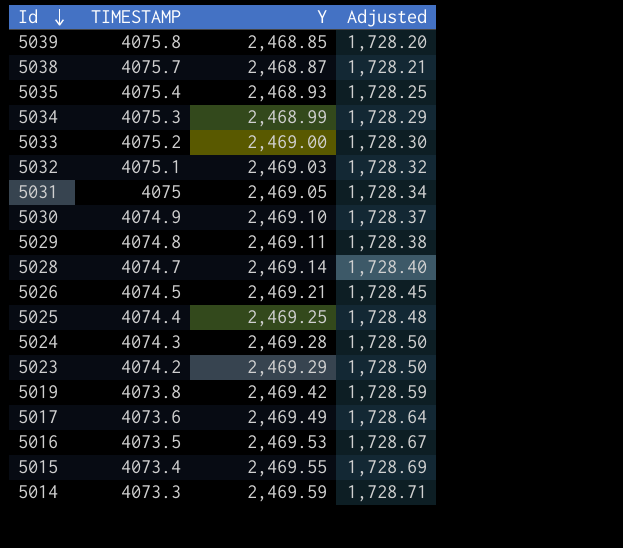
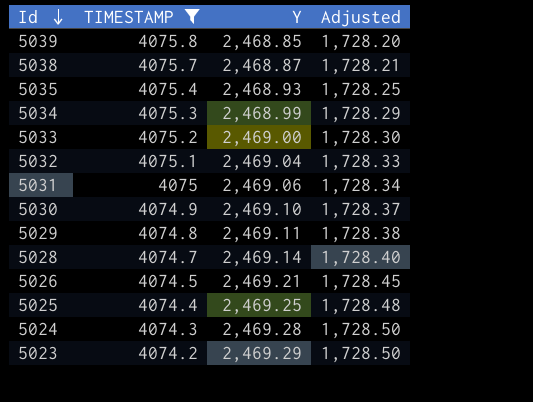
filter: none -> TIMESTAMP >= 4074.2
5032 | Y: 2,469.03 -> 2,469.04
5032 | Adjusted: 1,728.32 -> 1,728.33
5031 | Y: 2,469.05 -> 2,469.06

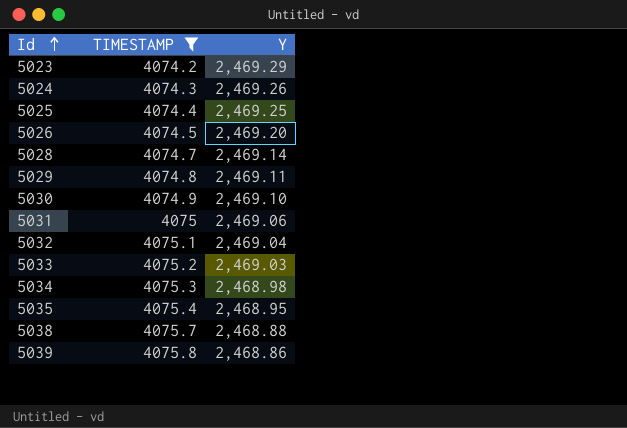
row order: Id descending -> Id ascending
column Adjusted | formula: [Y] * 0.7 -> none
5024 | Y: 2,469.28 -> 2,469.26
5026 | Y: 2,469.21 -> 2,469.20
5033 | Y: 2,469.00 -> 2,469.03
5034 | Y: 2,468.99 -> 2,468.98
5035 | Y: 2,468.93 -> 2,468.95
5038 | Y: 2,468.87 -> 2,468.88
5039 | Y: 2,468.85 -> 2,468.86

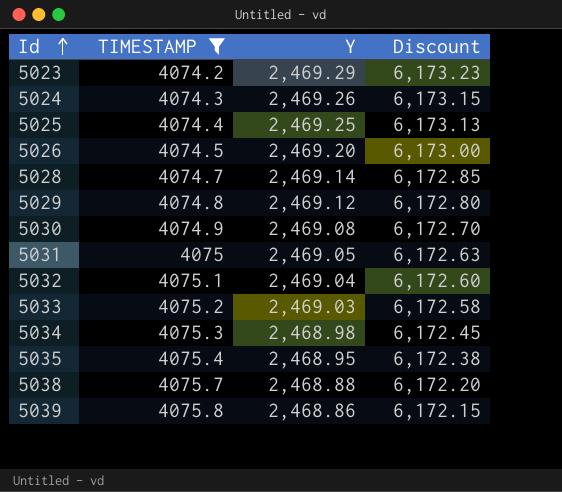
column Discount | formula: none -> [Y] * 2.5
5029 | Y: 2,469.11 -> 2,469.12
5030 | Y: 2,469.10 -> 2,469.08
5031 | Y: 2,469.06 -> 2,469.05

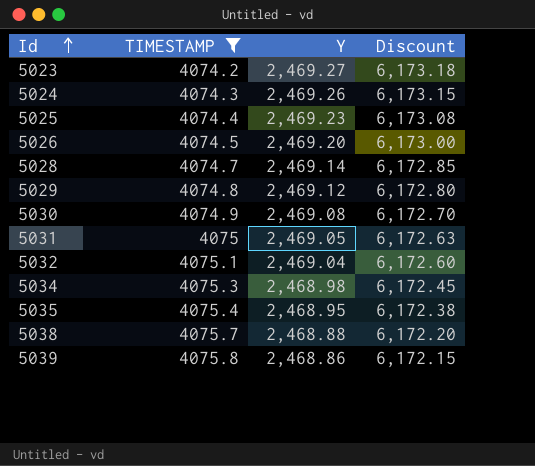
row 5033: 4075.2 | 2,469.03 | 6,172.58 -> none
5023 | Y: 2,469.29 -> 2,469.27
5023 | Discount: 6,173.23 -> 6,173.18
5025 | Y: 2,469.25 -> 2,469.23
5025 | Discount: 6,173.13 -> 6,173.08

